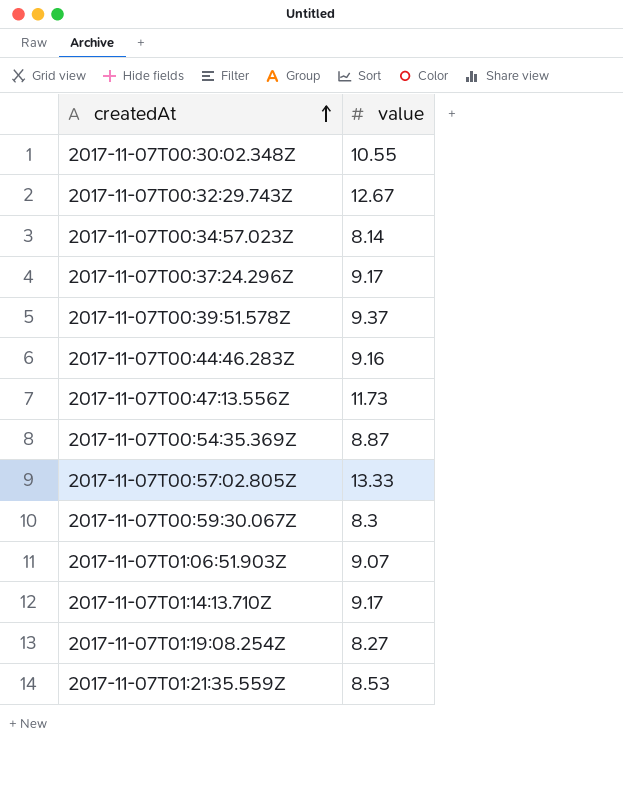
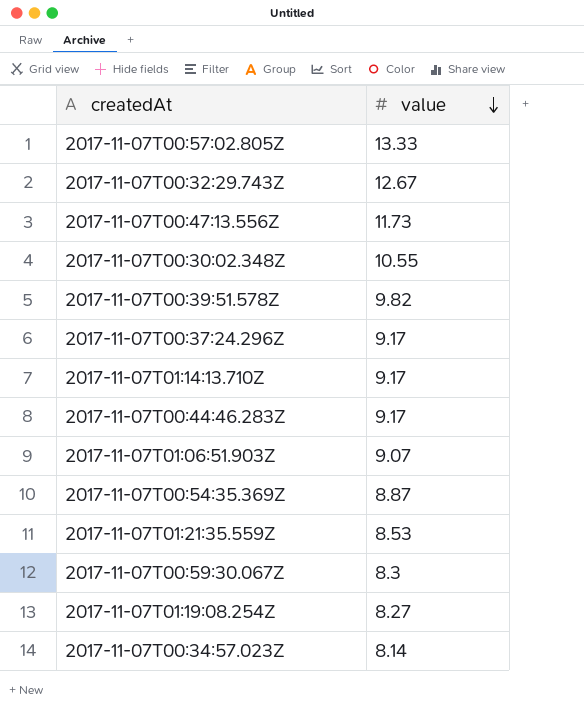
row order: createdAt ascending -> value descending
2017-11-07T00:39:51.578Z | value: 9.37 -> 9.82
2017-11-07T00:44:46.283Z | value: 9.16 -> 9.17

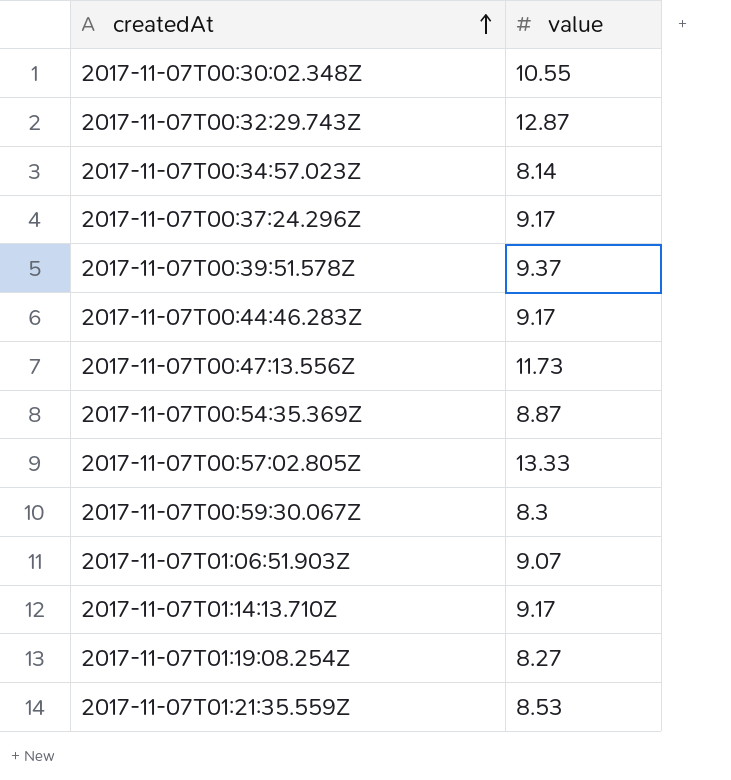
row order: value descending -> createdAt ascending
2017-11-07T00:32:29.743Z | value: 12.67 -> 12.87
2017-11-07T00:39:51.578Z | value: 9.82 -> 9.37

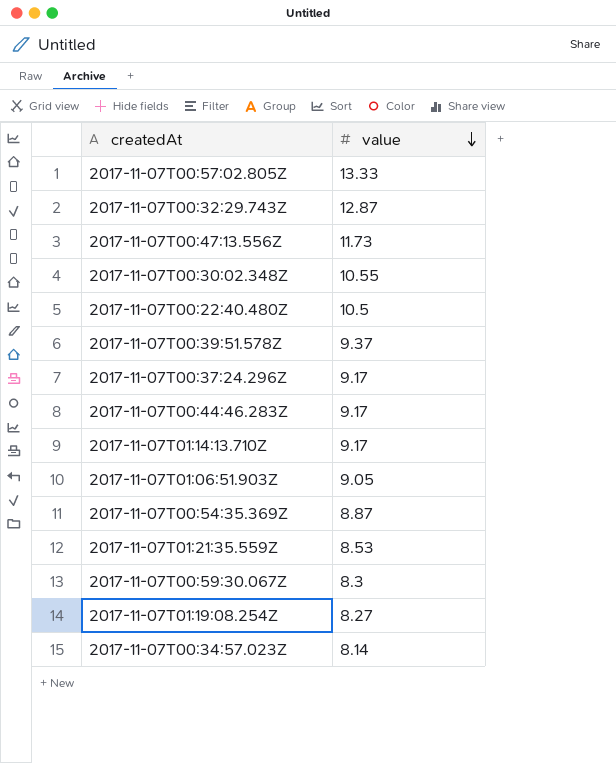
row order: createdAt ascending -> value descending
row 2017-11-07T00:22:40.480Z: none -> 10.5
2017-11-07T01:06:51.903Z | value: 9.07 -> 9.05

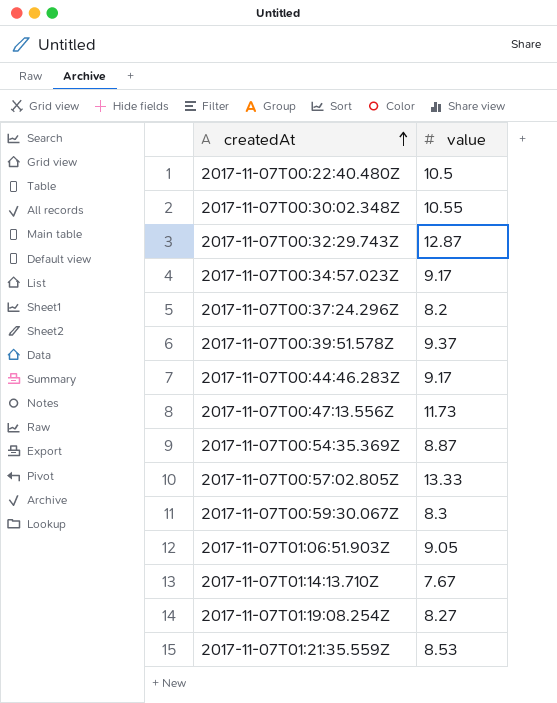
row order: value descending -> createdAt ascending
2017-11-07T00:34:57.023Z | value: 8.14 -> 9.17
2017-11-07T00:37:24.296Z | value: 9.17 -> 8.2
2017-11-07T01:14:13.710Z | value: 9.17 -> 7.67

